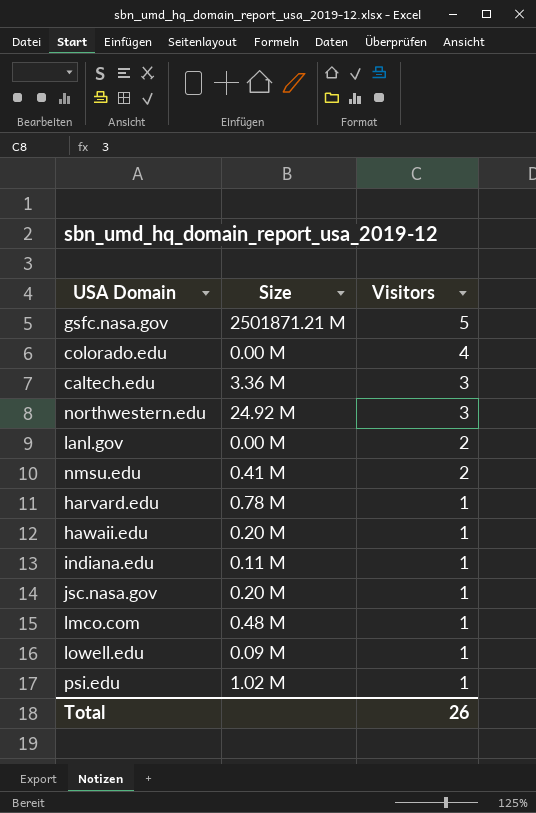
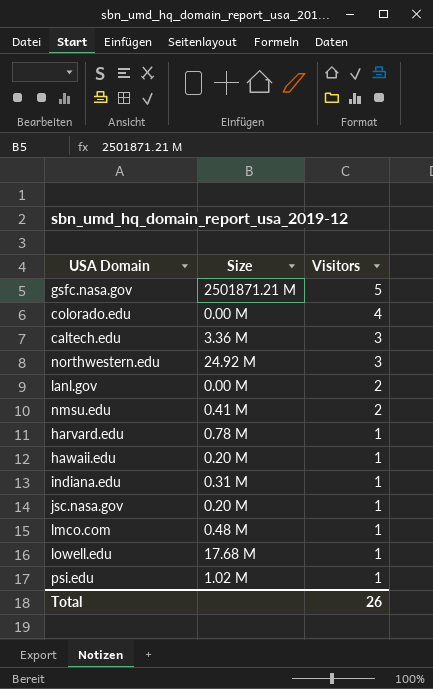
indiana.edu | Size: 0.11 M -> 0.31 M
lowell.edu | Size: 0.09 M -> 17.68 M

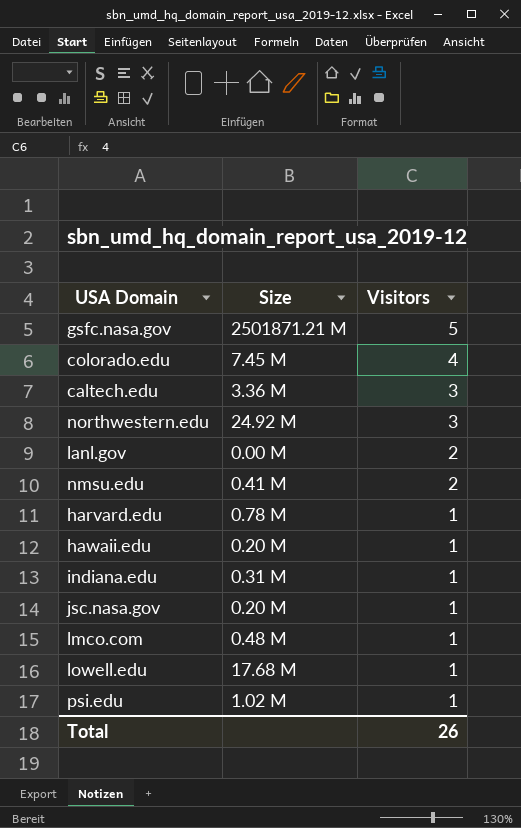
colorado.edu | Size: 0.00 M -> 7.45 M

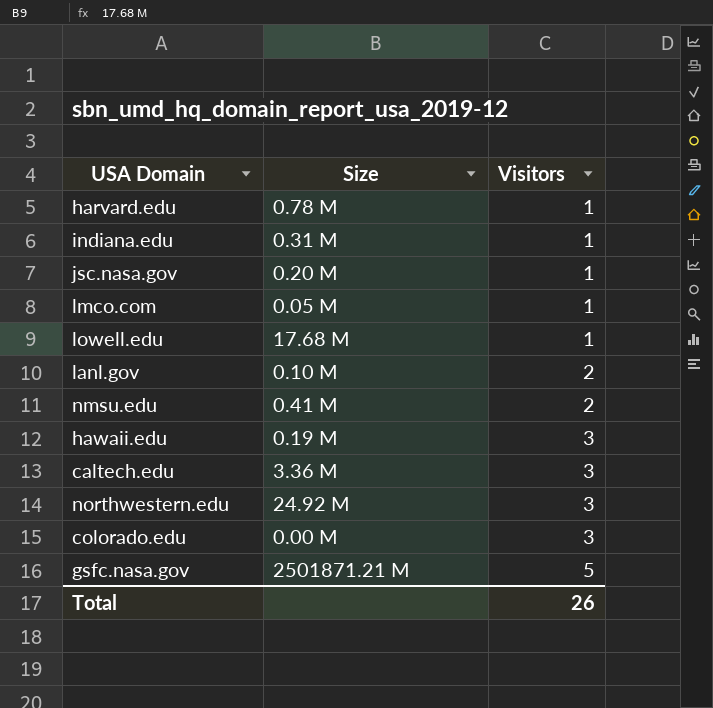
row order: Visitors descending -> Visitors ascending
row psi.edu: 1.02 M | 1 -> none
lmco.com | Size: 0.48 M -> 0.05 M
lanl.gov | Size: 0.00 M -> 0.10 M
hawaii.edu | Size: 0.20 M -> 0.19 M
hawaii.edu | Visitors: 1 -> 3
colorado.edu | Size: 7.45 M -> 0.00 M
colorado.edu | Visitors: 4 -> 3

